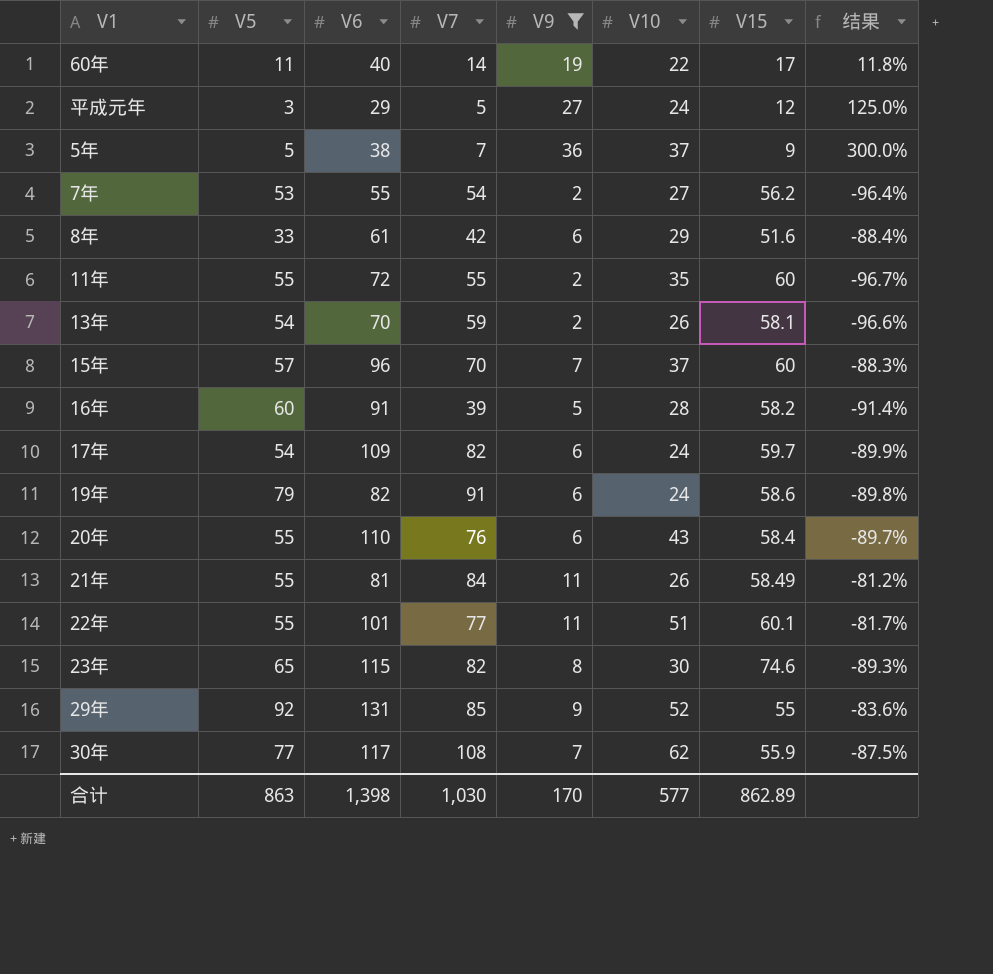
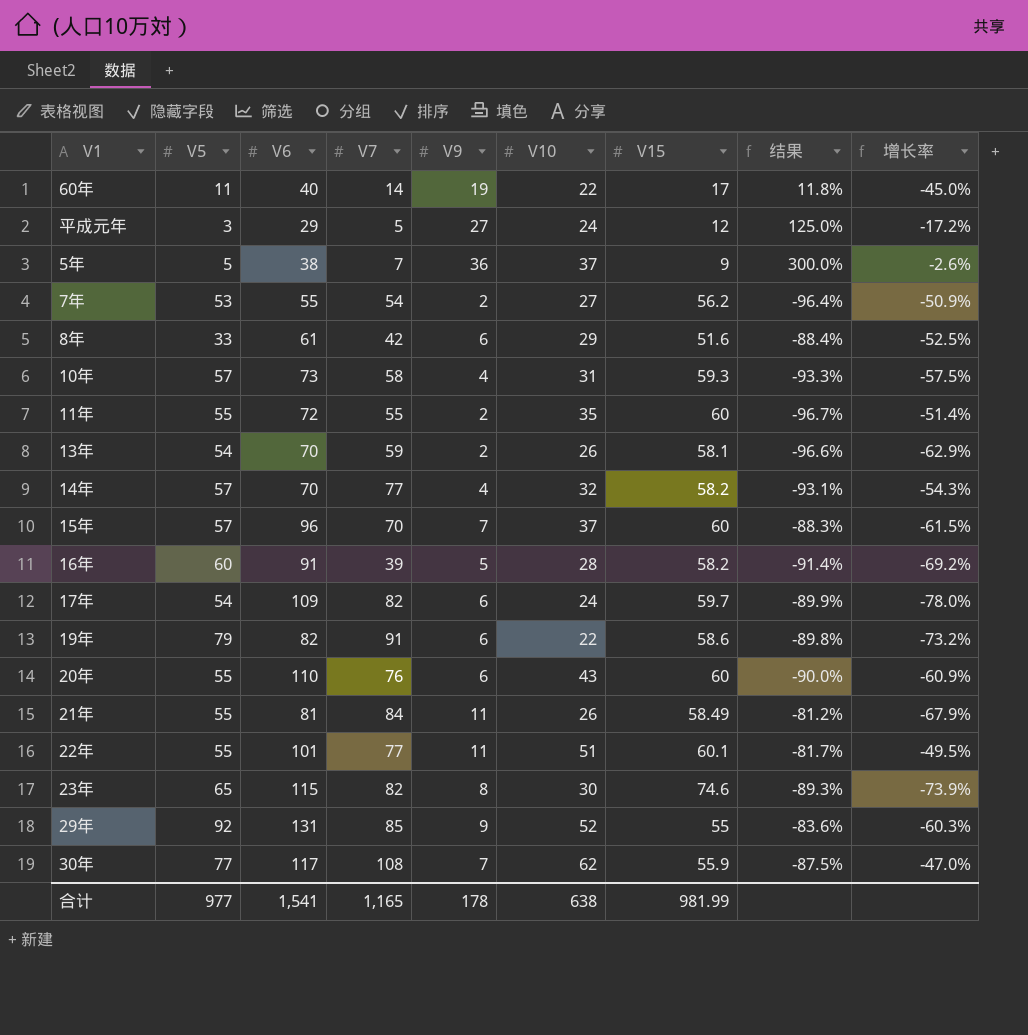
filter: V9 != 4 -> none
column 增长率 | formula: none -> ([V10] - [V6]) / [V6]
19年 | V10: 24 -> 22
20年 | V15: 58.4 -> 60
20年 | 结果: -89.7% -> -90.0%
合计 | V5: 863 -> 977
合计 | V6: 1,398 -> 1,541
合计 | V7: 1,030 -> 1,165
合计 | V9: 170 -> 178
合计 | V10: 577 -> 638
合计 | V15: 862.89 -> 981.99

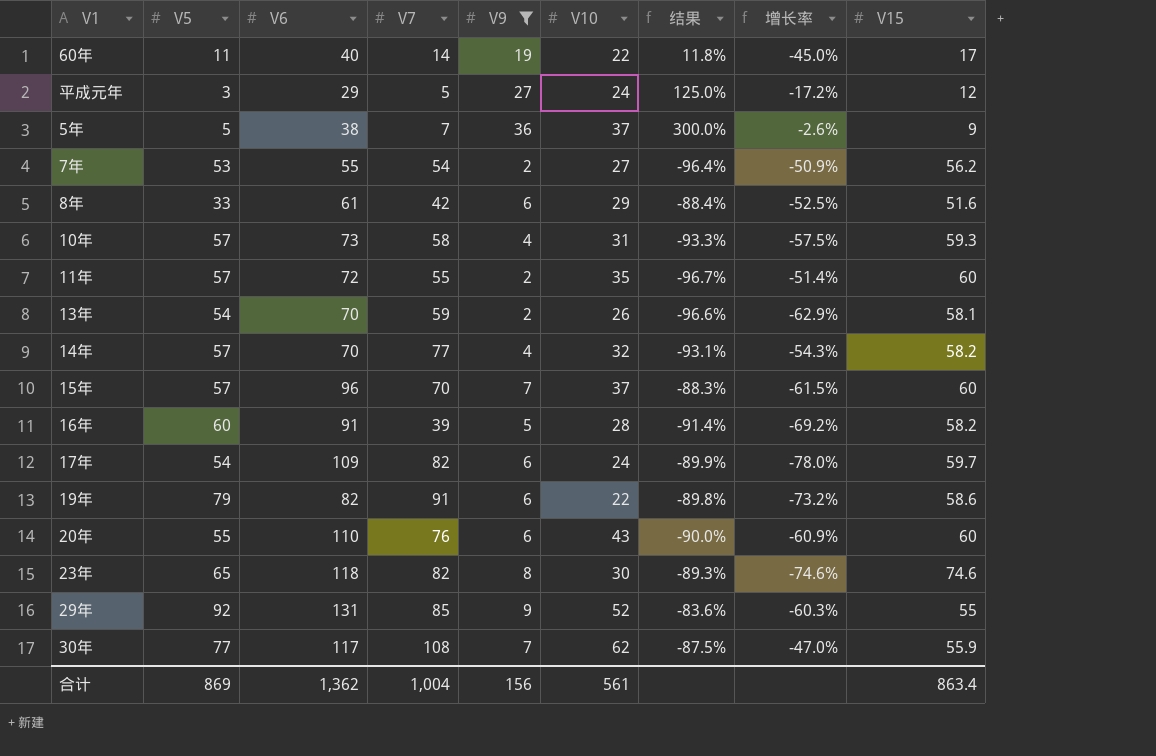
filter: none -> V9 != 11
column V15 | position: 7 -> 9
11年 | V5: 55 -> 57
23年 | V6: 115 -> 118
23年 | 增长率: -73.9% -> -74.6%
合计 | V5: 977 -> 869
合计 | V6: 1,541 -> 1,362
合计 | V7: 1,165 -> 1,004
合计 | V9: 178 -> 156
合计 | V10: 638 -> 561
合计 | V15: 981.99 -> 863.4

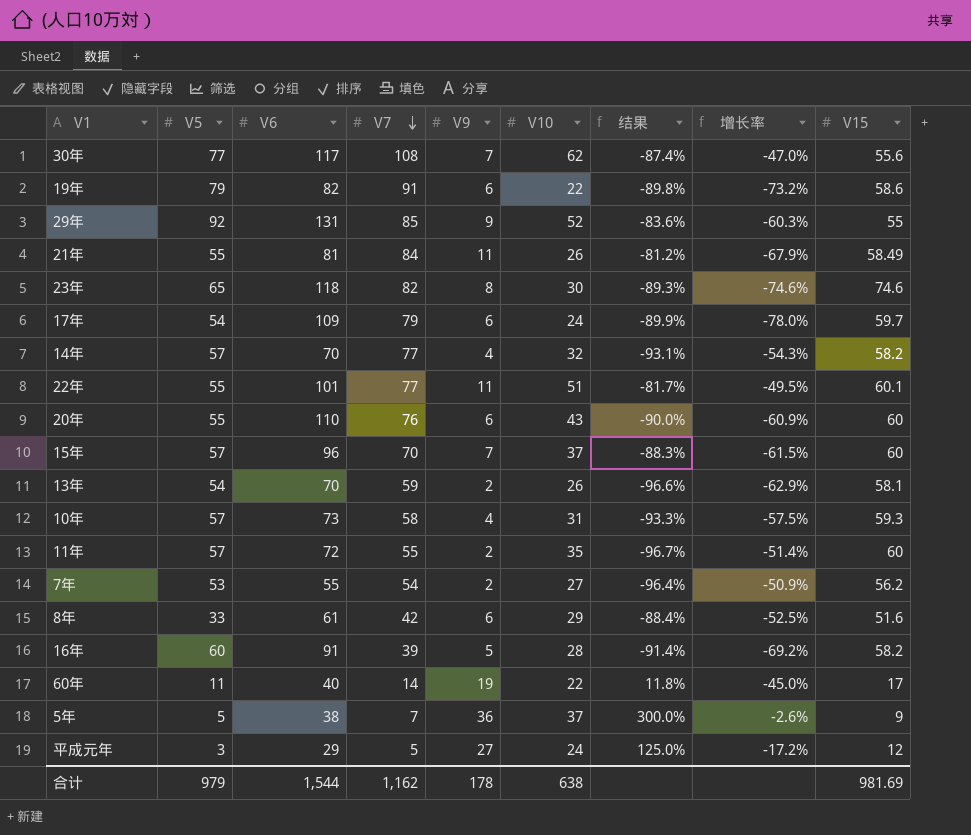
filter: V9 != 11 -> none
row order: none -> V7 descending
30年 | 结果: -87.5% -> -87.4%
30年 | V15: 55.9 -> 55.6
17年 | V7: 82 -> 79
合计 | V5: 869 -> 979
合计 | V6: 1,362 -> 1,544
合计 | V7: 1,004 -> 1,162
合计 | V9: 156 -> 178
合计 | V10: 561 -> 638
合计 | V15: 863.4 -> 981.69

